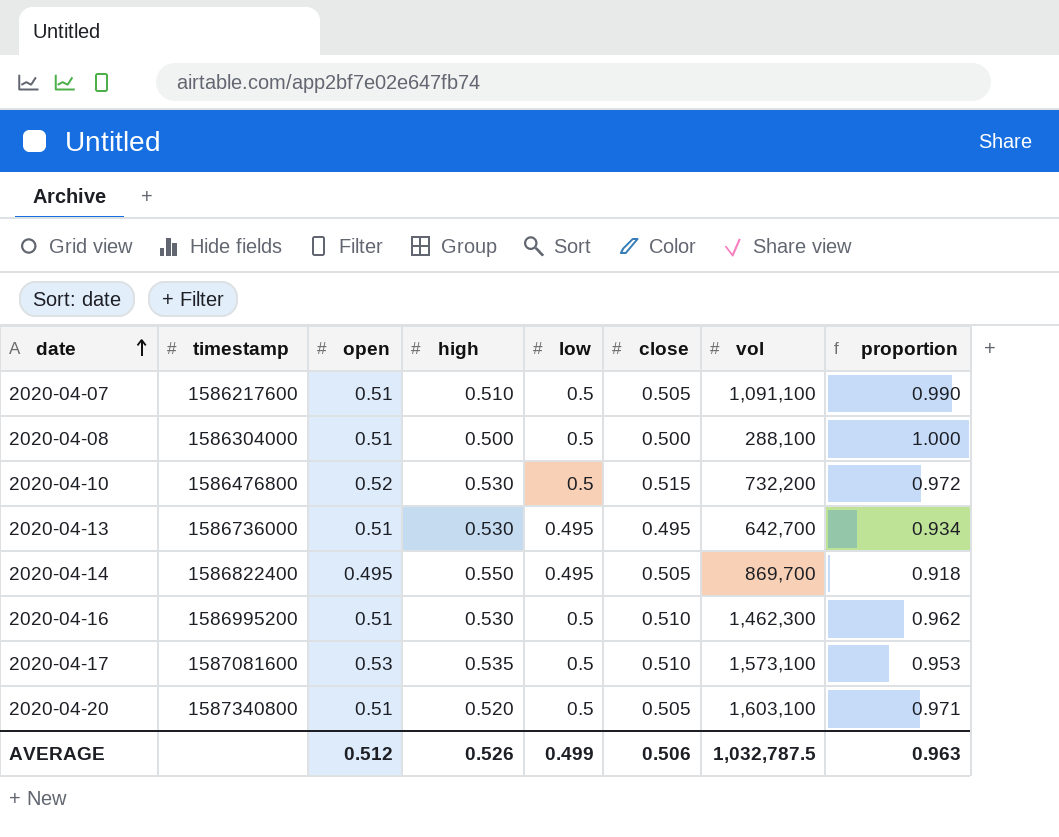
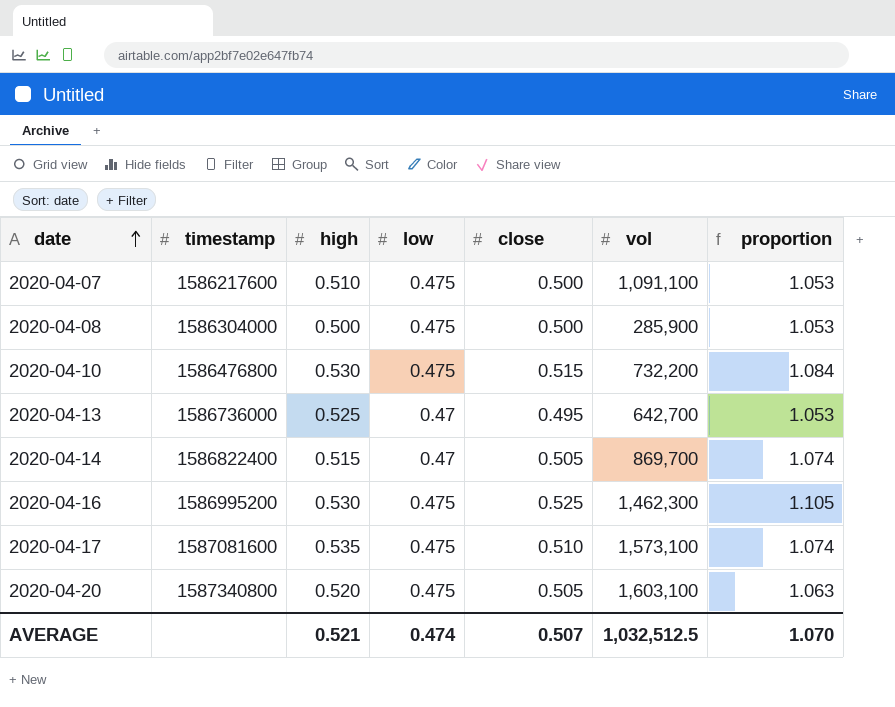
column open | position: 3 -> none
column proportion | formula: [close] / [high] -> [close] / [low]
2020-04-07 | low: 0.5 -> 0.475
2020-04-07 | close: 0.505 -> 0.500
2020-04-08 | low: 0.5 -> 0.475
2020-04-08 | vol: 288,100 -> 285,900
2020-04-10 | low: 0.5 -> 0.475
2020-04-13 | high: 0.530 -> 0.525
2020-04-13 | low: 0.495 -> 0.47
2020-04-14 | high: 0.550 -> 0.515
2020-04-14 | low: 0.495 -> 0.47
2020-04-16 | low: 0.5 -> 0.475
2020-04-16 | close: 0.510 -> 0.525
2020-04-17 | low: 0.5 -> 0.475
2020-04-20 | low: 0.5 -> 0.475
AVERAGE | high: 0.526 -> 0.521
AVERAGE | low: 0.499 -> 0.474
AVERAGE | close: 0.506 -> 0.507
AVERAGE | vol: 1,032,787.5 -> 1,032,512.5
AVERAGE | proportion: 0.963 -> 1.070

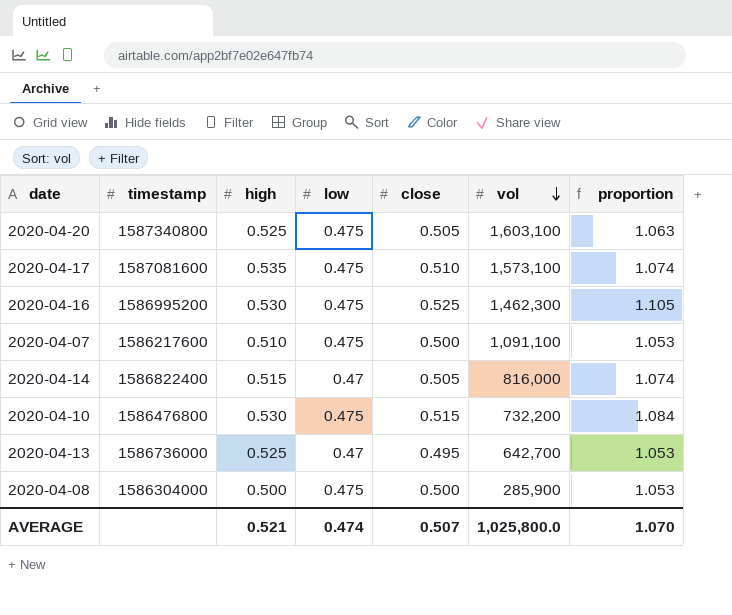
row order: date ascending -> vol descending
2020-04-20 | high: 0.520 -> 0.525
2020-04-14 | vol: 869,700 -> 816,000
AVERAGE | vol: 1,032,512.5 -> 1,025,800.0

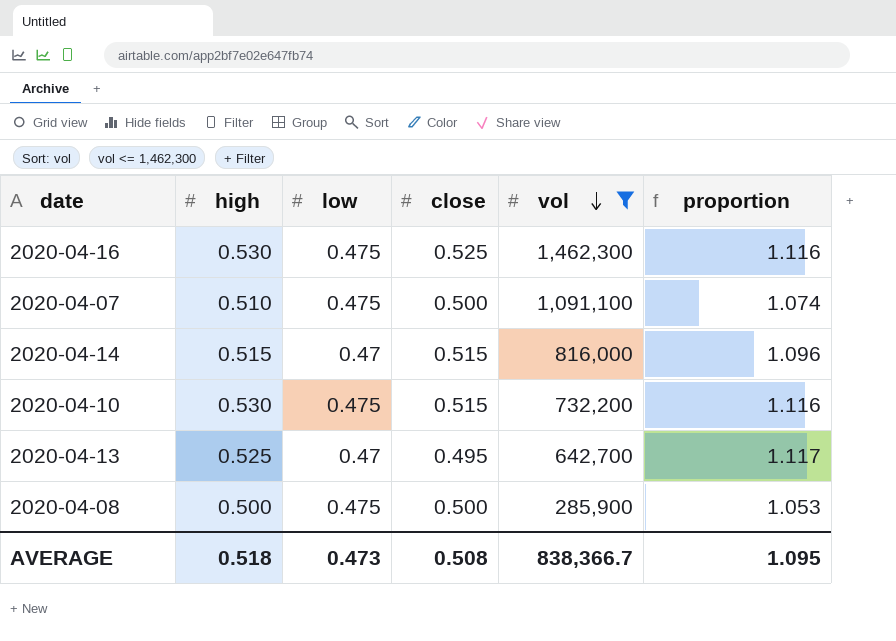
filter: none -> vol <= 1,462,300
column timestamp | position: 2 -> none
column proportion | formula: [close] / [low] -> [high] / [low]
2020-04-14 | close: 0.505 -> 0.515
AVERAGE | high: 0.521 -> 0.518
AVERAGE | low: 0.474 -> 0.473
AVERAGE | close: 0.507 -> 0.508
AVERAGE | vol: 1,025,800.0 -> 838,366.7
AVERAGE | proportion: 1.070 -> 1.095

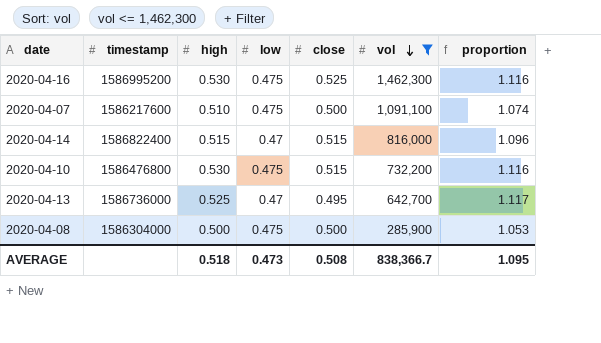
column timestamp | position: none -> 2

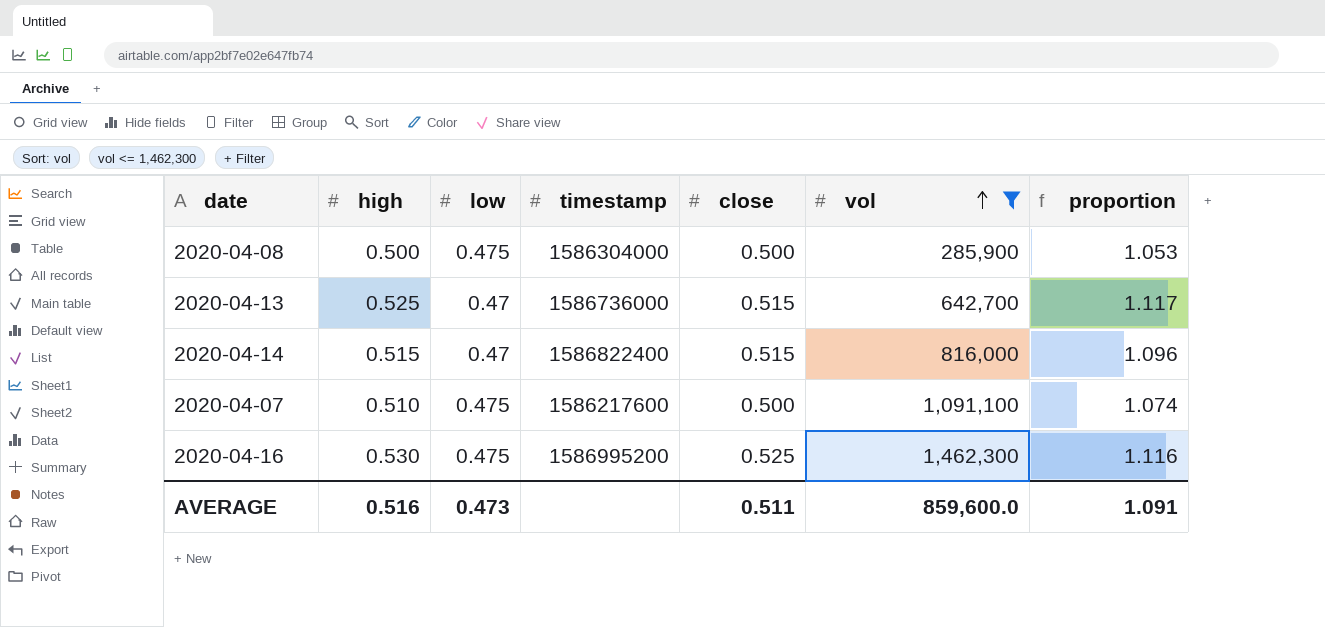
row order: vol descending -> vol ascending
column timestamp | position: 2 -> 4
row 2020-04-10: 1586476800 | 0.530 | 0.475 | 0.515 | 732,200 | 1.116 -> none
2020-04-13 | close: 0.495 -> 0.515
AVERAGE | high: 0.518 -> 0.516
AVERAGE | close: 0.508 -> 0.511
AVERAGE | vol: 838,366.7 -> 859,600.0
AVERAGE | proportion: 1.095 -> 1.091

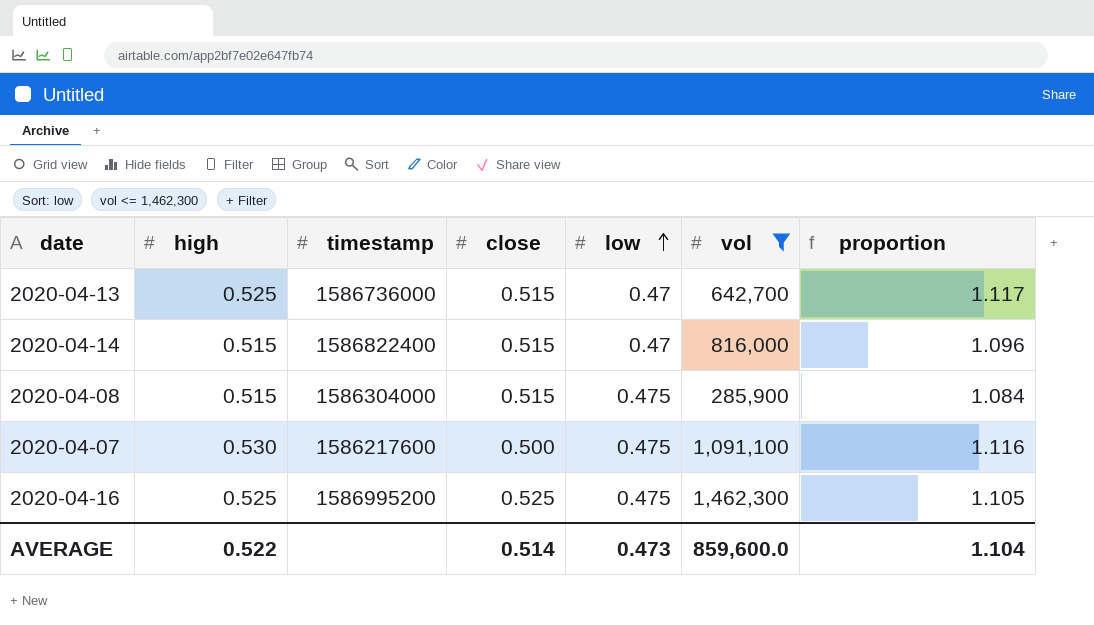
row order: vol ascending -> low ascending
column low | position: 3 -> 5
2020-04-08 | high: 0.500 -> 0.515
2020-04-08 | close: 0.500 -> 0.515
2020-04-08 | proportion: 1.053 -> 1.084
2020-04-07 | high: 0.510 -> 0.530
2020-04-07 | proportion: 1.074 -> 1.116
2020-04-16 | high: 0.530 -> 0.525
2020-04-16 | proportion: 1.116 -> 1.105
AVERAGE | high: 0.516 -> 0.522
AVERAGE | close: 0.511 -> 0.514
AVERAGE | proportion: 1.091 -> 1.104

